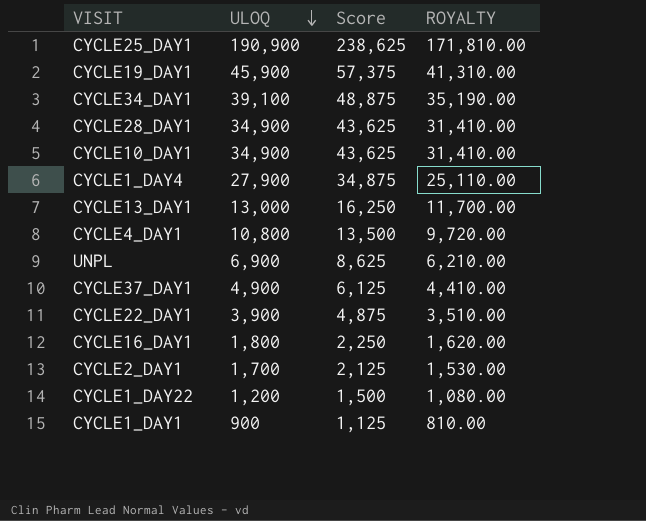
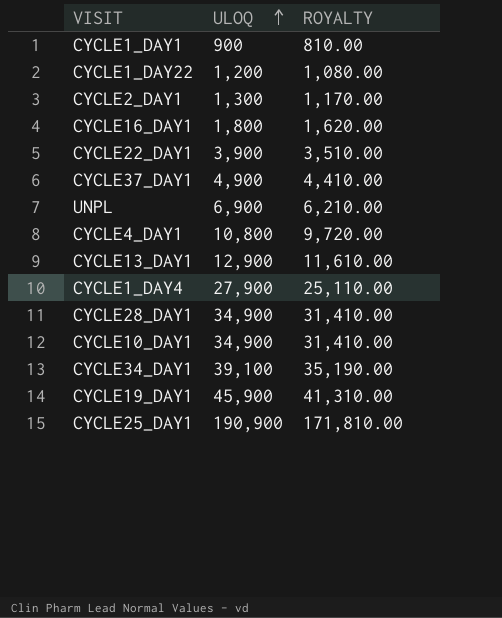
row order: ULOQ descending -> ULOQ ascending
column Score | formula: [ULOQ] * 1.25 -> none
CYCLE2_DAY1 | ULOQ: 1,700 -> 1,300
CYCLE2_DAY1 | ROYALTY: 1,530.00 -> 1,170.00
CYCLE13_DAY1 | ULOQ: 13,000 -> 12,900
CYCLE13_DAY1 | ROYALTY: 11,700.00 -> 11,610.00

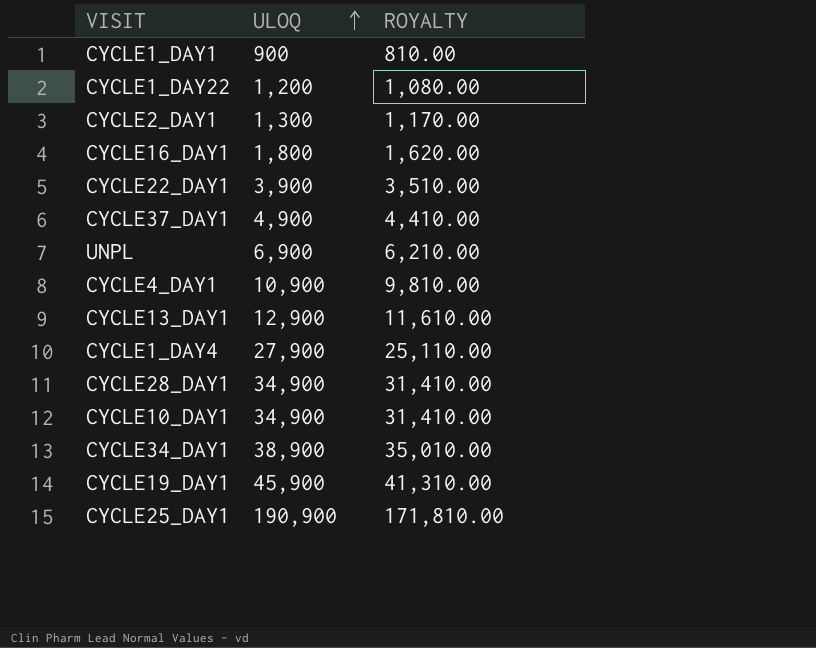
CYCLE4_DAY1 | ULOQ: 10,800 -> 10,900
CYCLE4_DAY1 | ROYALTY: 9,720.00 -> 9,810.00
CYCLE34_DAY1 | ULOQ: 39,100 -> 38,900
CYCLE34_DAY1 | ROYALTY: 35,190.00 -> 35,010.00

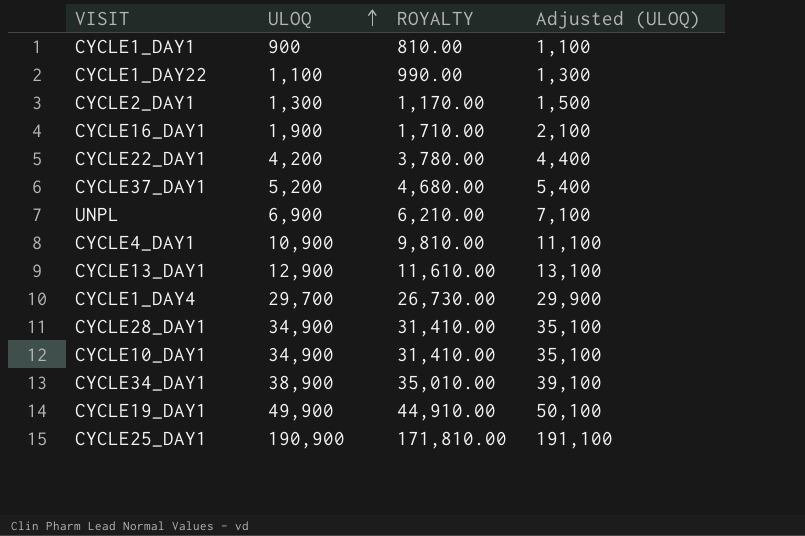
column Adjusted (ULOQ) | formula: none -> [ULOQ] + 200
CYCLE1_DAY22 | ULOQ: 1,200 -> 1,100
CYCLE1_DAY22 | ROYALTY: 1,080.00 -> 990.00
CYCLE16_DAY1 | ULOQ: 1,800 -> 1,900
CYCLE16_DAY1 | ROYALTY: 1,620.00 -> 1,710.00
CYCLE22_DAY1 | ULOQ: 3,900 -> 4,200
CYCLE22_DAY1 | ROYALTY: 3,510.00 -> 3,780.00
CYCLE37_DAY1 | ULOQ: 4,900 -> 5,200
CYCLE37_DAY1 | ROYALTY: 4,410.00 -> 4,680.00
CYCLE1_DAY4 | ULOQ: 27,900 -> 29,700
CYCLE1_DAY4 | ROYALTY: 25,110.00 -> 26,730.00
CYCLE19_DAY1 | ULOQ: 45,900 -> 49,900
CYCLE19_DAY1 | ROYALTY: 41,310.00 -> 44,910.00

